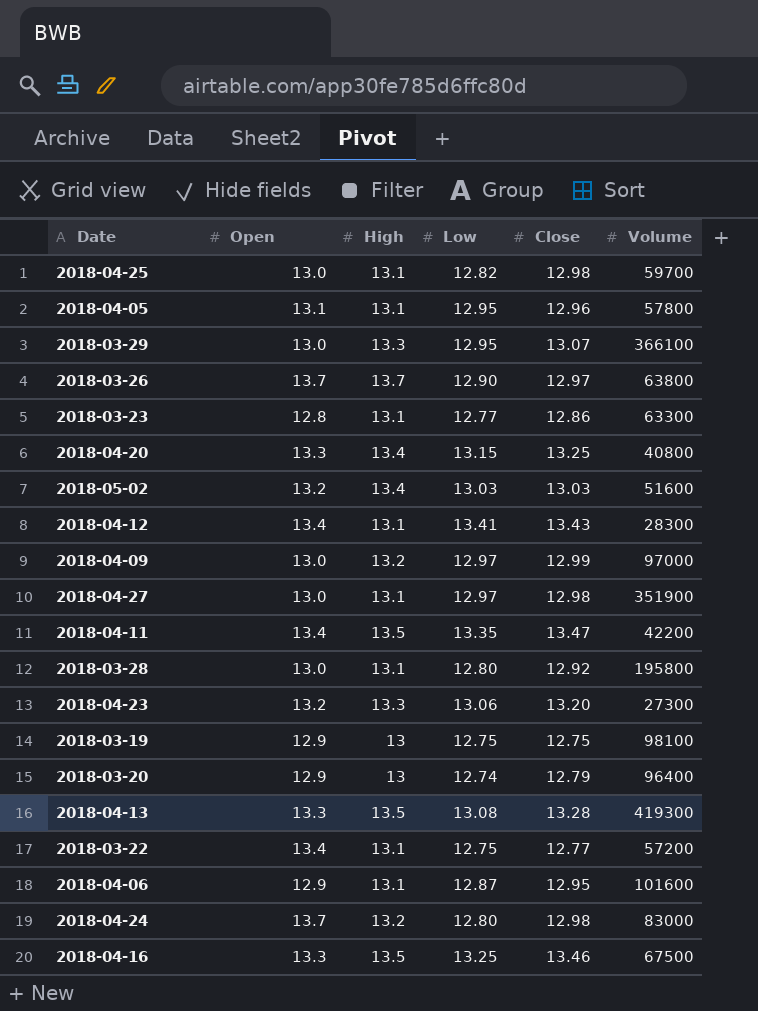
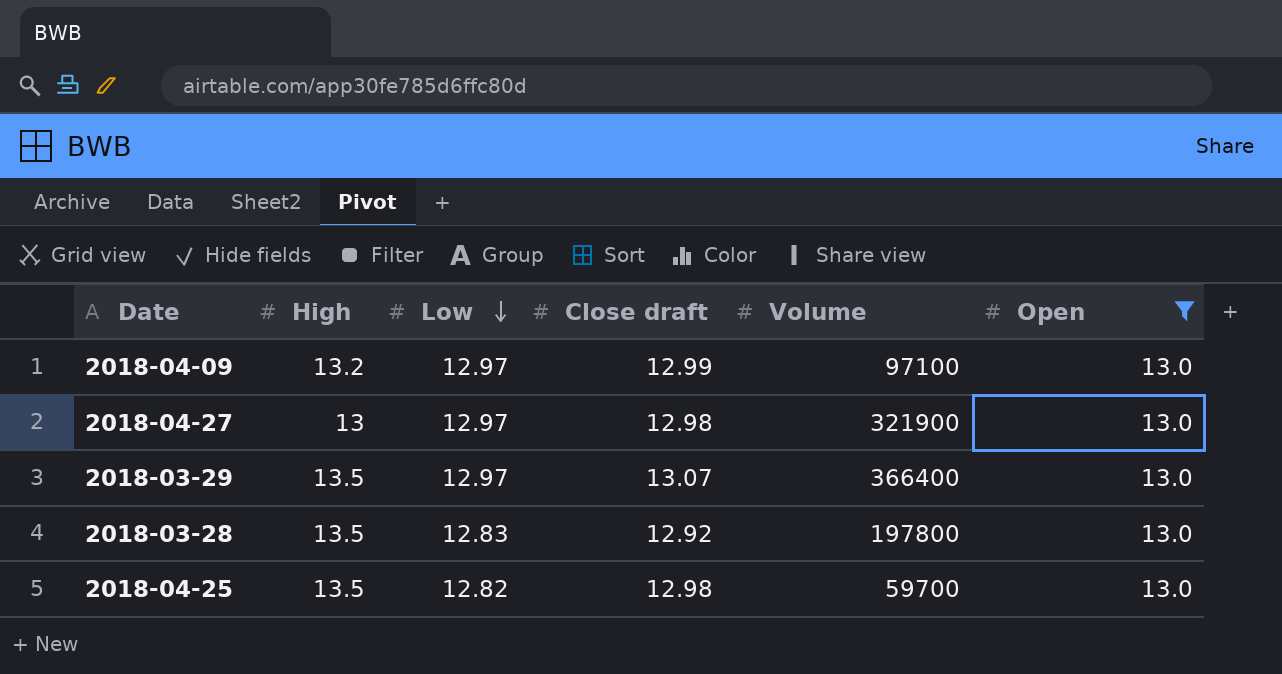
filter: none -> Open = 13.0
row order: none -> Low descending
column name: Close -> Close draft
column Open | position: 2 -> 6
2018-04-09 | Volume: 97000 -> 97100
2018-04-27 | High: 13.1 -> 13
2018-04-27 | Volume: 351900 -> 321900
2018-03-29 | High: 13.3 -> 13.5
2018-03-29 | Low: 12.95 -> 12.97
2018-03-29 | Volume: 366100 -> 366400
2018-03-28 | High: 13.1 -> 13.5
2018-03-28 | Low: 12.80 -> 12.83
2018-03-28 | Volume: 195800 -> 197800
2018-04-25 | High: 13.1 -> 13.5

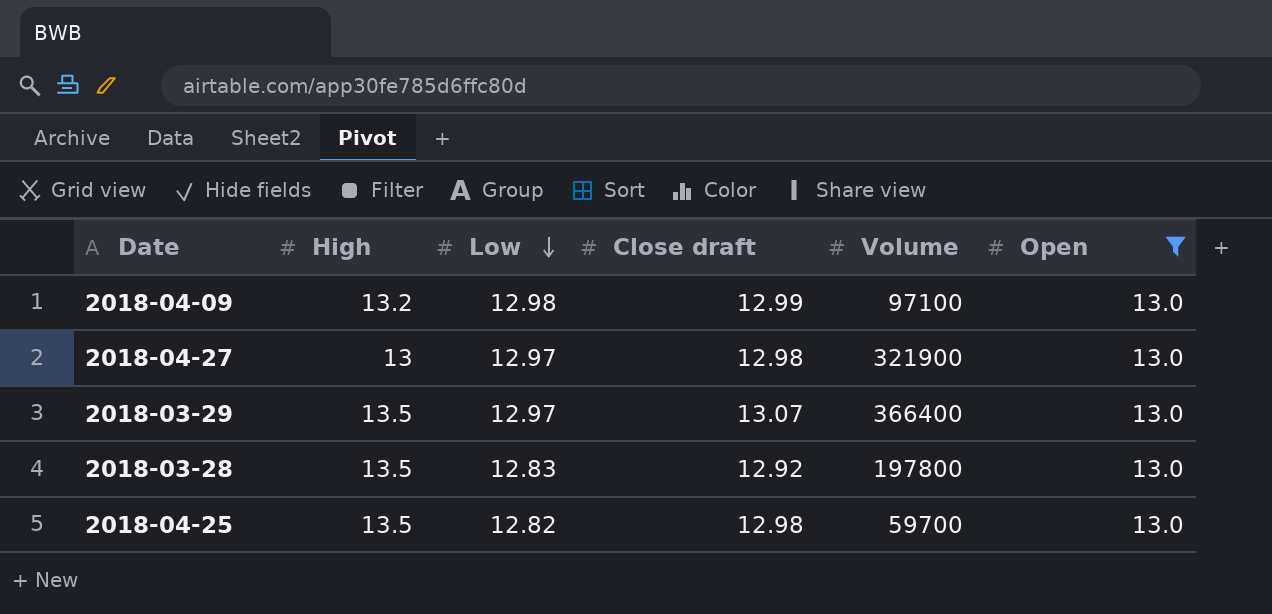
2018-04-09 | Low: 12.97 -> 12.98

